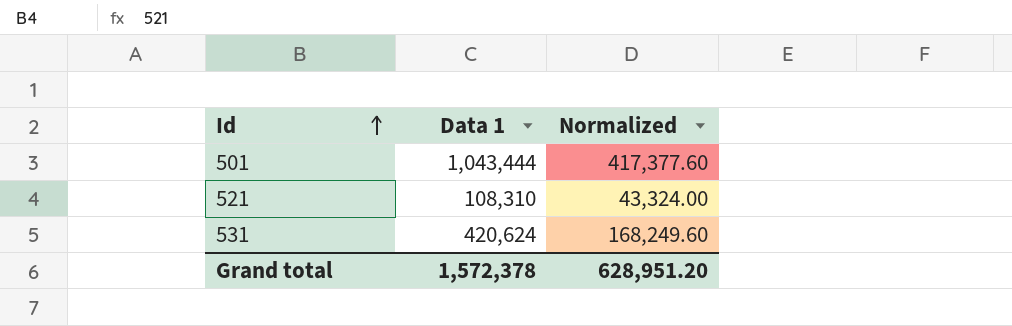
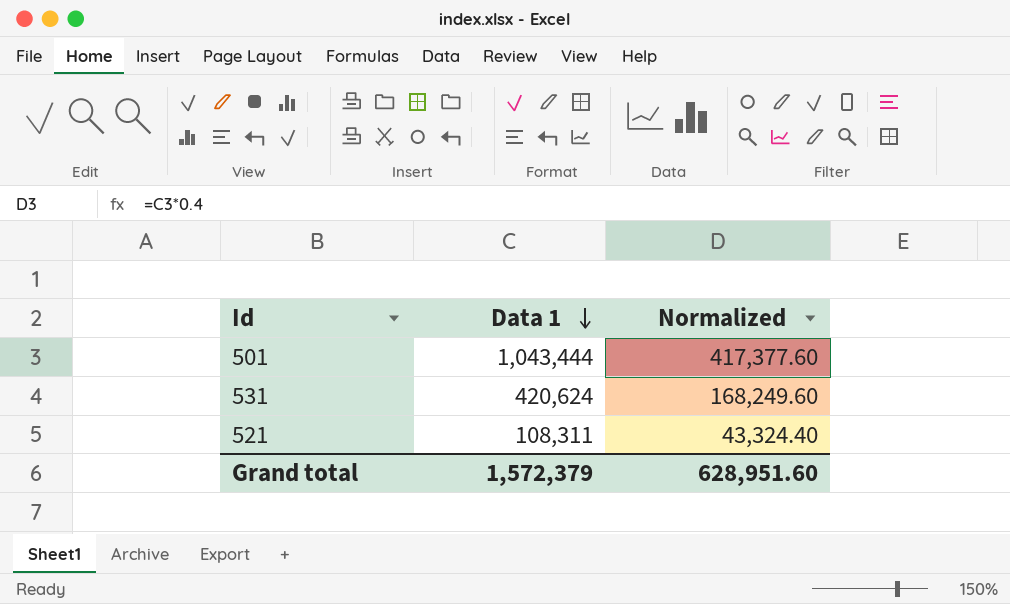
row order: Id ascending -> Data 1 descending
521 | Data 1: 108,310 -> 108,311
521 | Normalized: 43,324.00 -> 43,324.40
Grand total | Data 1: 1,572,378 -> 1,572,379
Grand total | Normalized: 628,951.20 -> 628,951.60

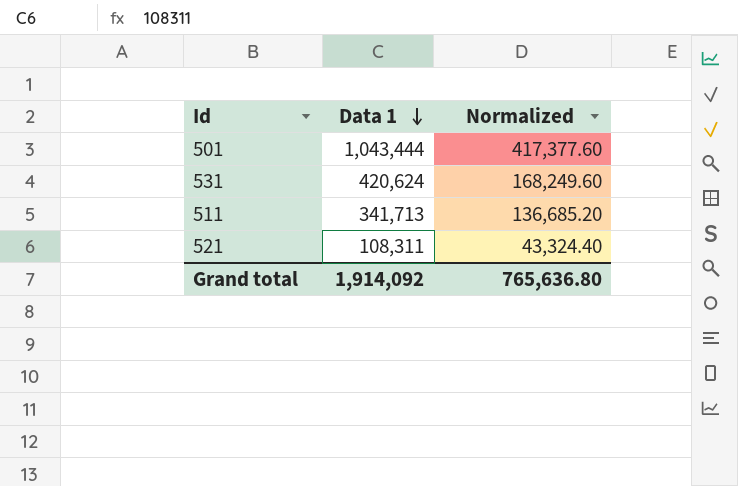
row 511: none -> 341,713 | 136,685.20
Grand total | Data 1: 1,572,379 -> 1,914,092
Grand total | Normalized: 628,951.60 -> 765,636.80

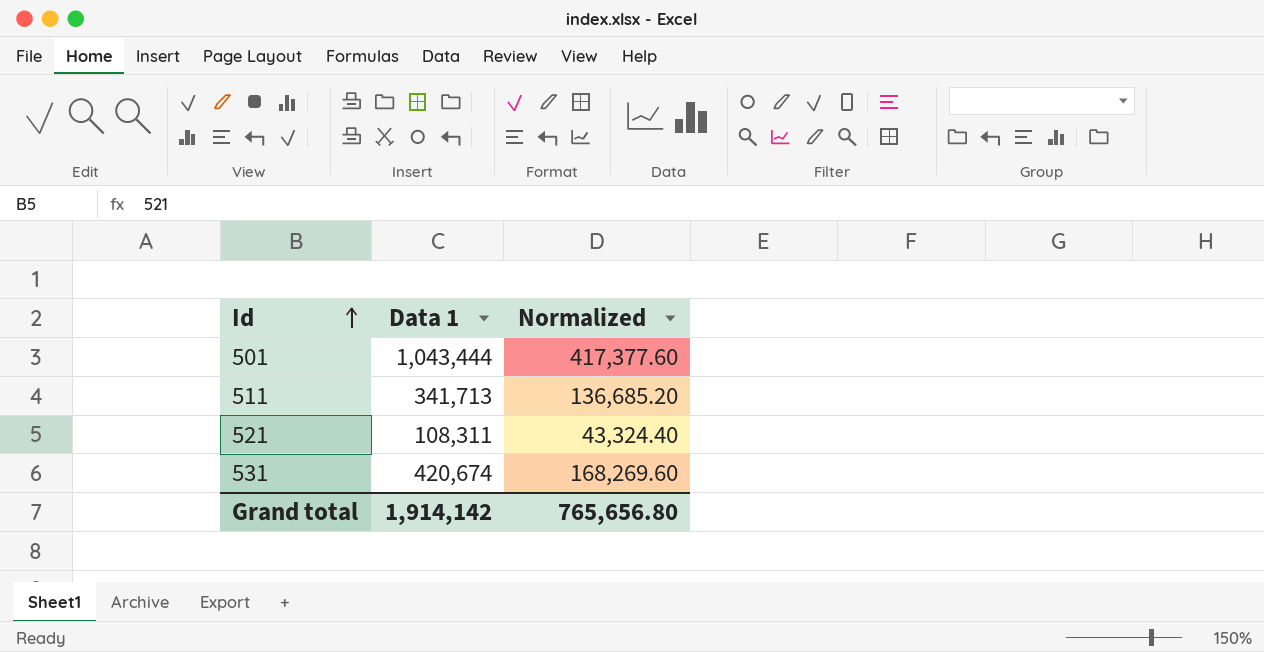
row order: Data 1 descending -> Id ascending
531 | Data 1: 420,624 -> 420,674
531 | Normalized: 168,249.60 -> 168,269.60
Grand total | Data 1: 1,914,092 -> 1,914,142
Grand total | Normalized: 765,636.80 -> 765,656.80

